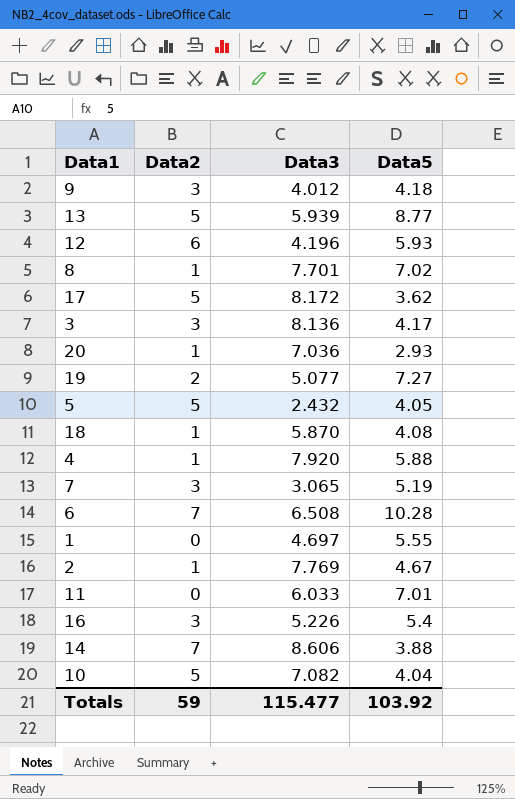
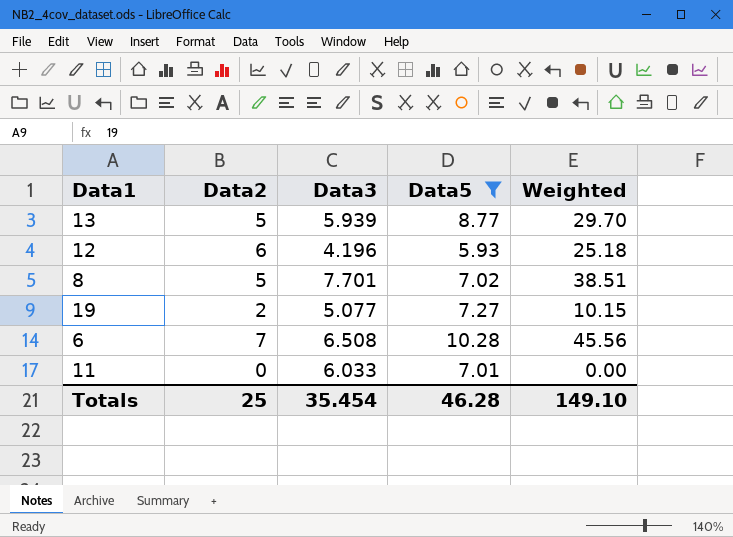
filter: none -> Data5 >= 5.93
column Weighted | formula: none -> [Data2] * [Data3]
8 | Data2: 1 -> 5
Totals | Data2: 59 -> 25
Totals | Data3: 115.477 -> 35.454
Totals | Data5: 103.92 -> 46.28

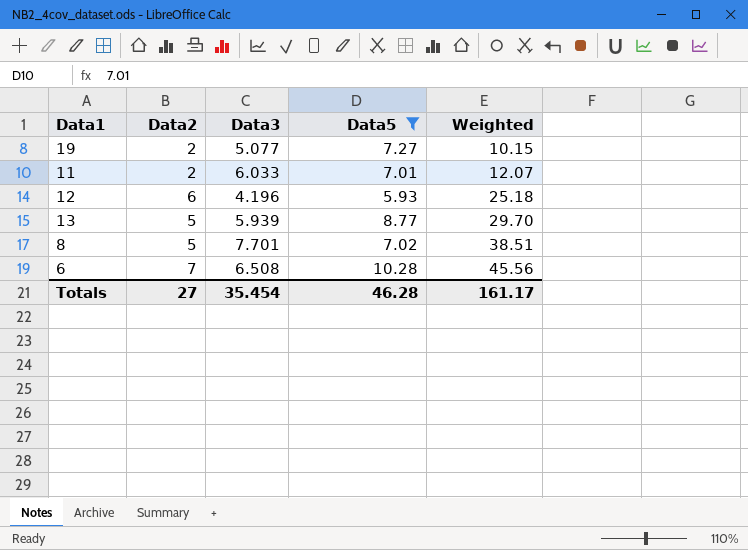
row order: none -> Weighted ascending
11 | Data2: 0 -> 2
11 | Weighted: 0.00 -> 12.07
Totals | Data2: 25 -> 27
Totals | Weighted: 149.10 -> 161.17

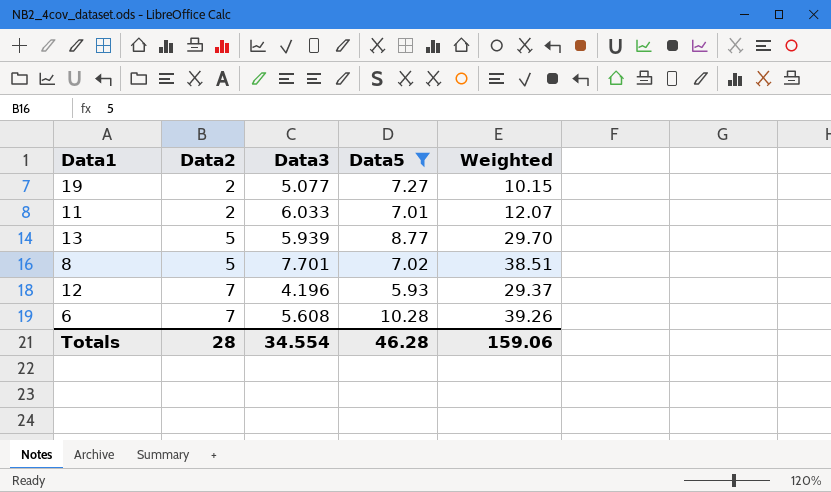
row order: Weighted ascending -> Data2 ascending
12 | Data2: 6 -> 7
12 | Weighted: 25.18 -> 29.37
6 | Data3: 6.508 -> 5.608
6 | Weighted: 45.56 -> 39.26
Totals | Data2: 27 -> 28
Totals | Data3: 35.454 -> 34.554
Totals | Weighted: 161.17 -> 159.06

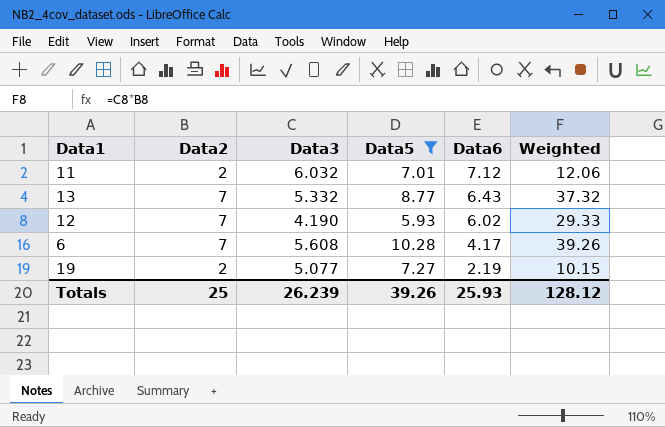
row order: Data2 ascending -> Data6 descending
column Data6 | position: none -> 5
row 8: 5 | 7.701 | 7.02 | 38.51 -> none
11 | Data3: 6.033 -> 6.032
11 | Weighted: 12.07 -> 12.06
13 | Data2: 5 -> 7
13 | Data3: 5.939 -> 5.332
13 | Weighted: 29.70 -> 37.32
12 | Data3: 4.196 -> 4.190
12 | Weighted: 29.37 -> 29.33
Totals | Data2: 28 -> 25
Totals | Data3: 34.554 -> 26.239
Totals | Data5: 46.28 -> 39.26
Totals | Weighted: 159.06 -> 128.12

